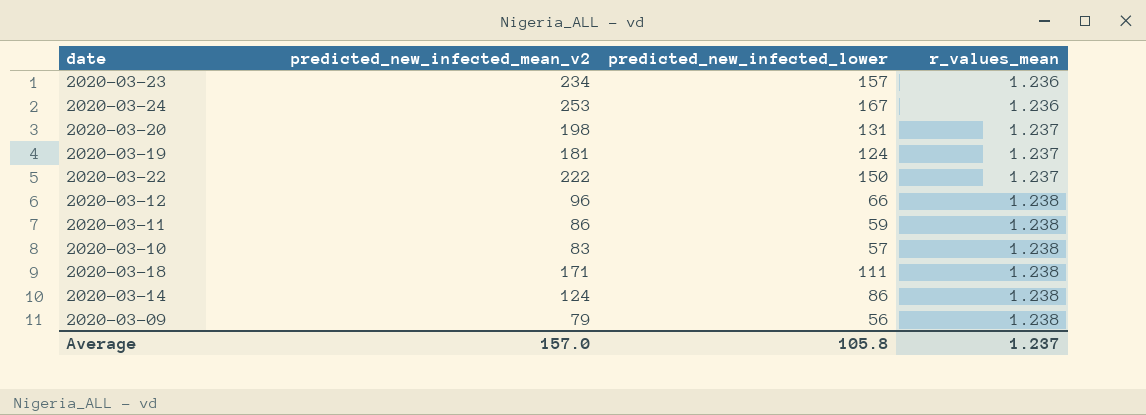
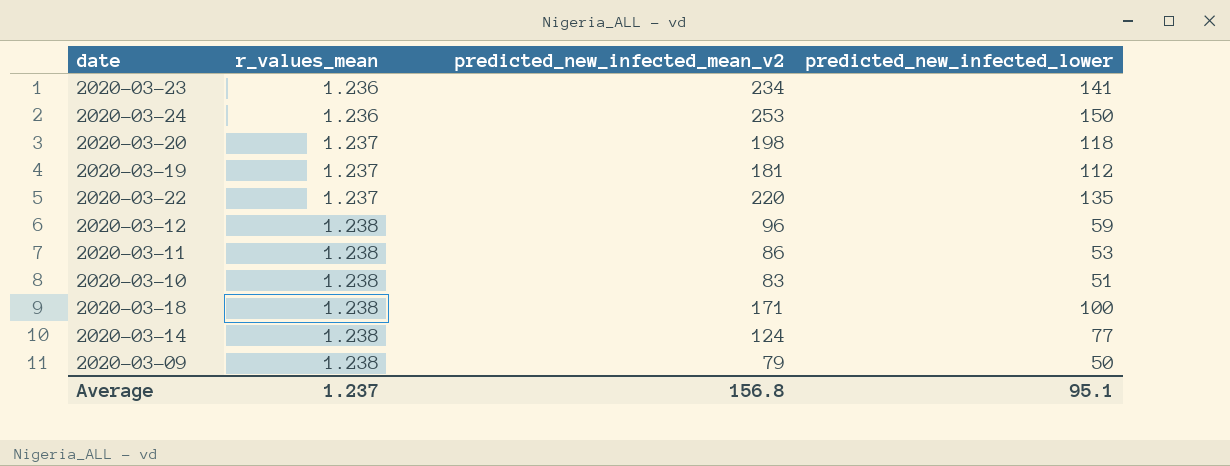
column r_values_mean | position: 4 -> 2
2020-03-23 | predicted_new_infected_lower: 157 -> 141
2020-03-24 | predicted_new_infected_lower: 167 -> 150
2020-03-20 | predicted_new_infected_lower: 131 -> 118
2020-03-19 | predicted_new_infected_lower: 124 -> 112
2020-03-22 | predicted_new_infected_mean_v2: 222 -> 220
2020-03-22 | predicted_new_infected_lower: 150 -> 135
2020-03-12 | predicted_new_infected_lower: 66 -> 59
2020-03-11 | predicted_new_infected_lower: 59 -> 53
2020-03-10 | predicted_new_infected_lower: 57 -> 51
2020-03-18 | predicted_new_infected_lower: 111 -> 100
2020-03-14 | predicted_new_infected_lower: 86 -> 77
2020-03-09 | predicted_new_infected_lower: 56 -> 50
Average | predicted_new_infected_mean_v2: 157.0 -> 156.8
Average | predicted_new_infected_lower: 105.8 -> 95.1

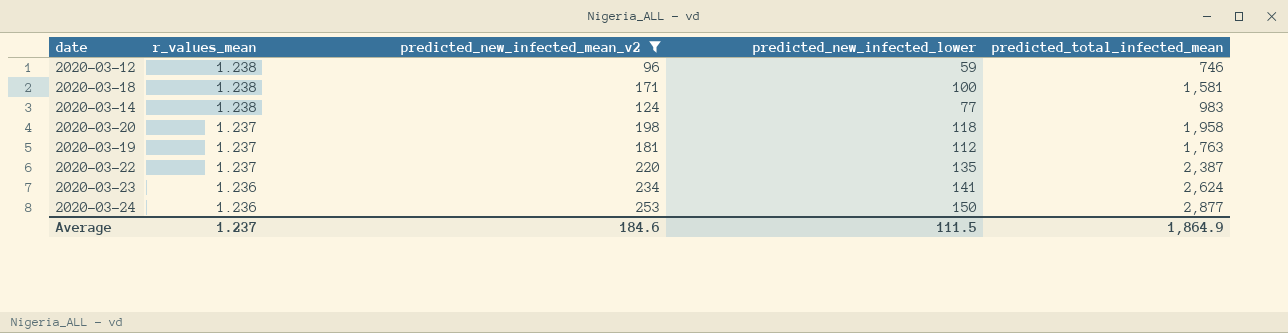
filter: none -> predicted_new_infected_mean_v2 >= 96
row order: r_values_mean ascending -> r_values_mean descending
column predicted_total_infected_mean | position: none -> 5
Average | predicted_new_infected_mean_v2: 156.8 -> 184.6
Average | predicted_new_infected_lower: 95.1 -> 111.5

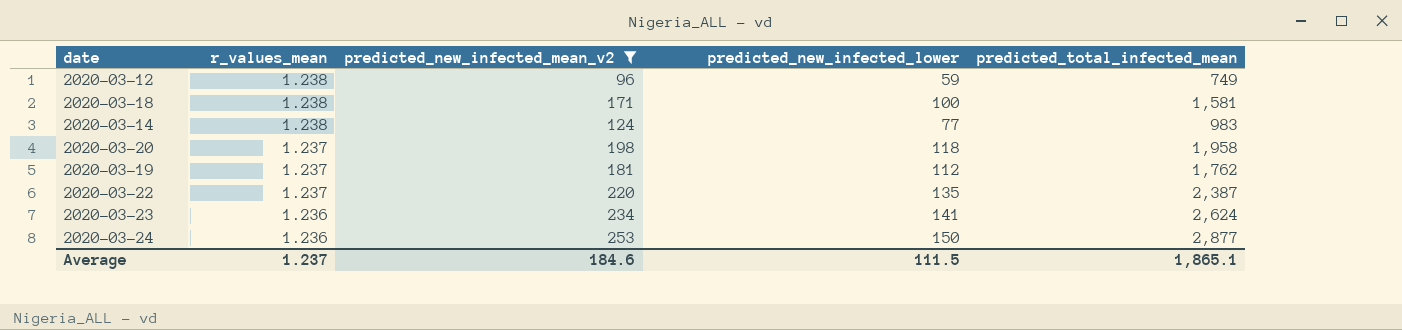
2020-03-12 | predicted_total_infected_mean: 746 -> 749
2020-03-19 | predicted_total_infected_mean: 1,763 -> 1,762
Average | predicted_total_infected_mean: 1,864.9 -> 1,865.1

